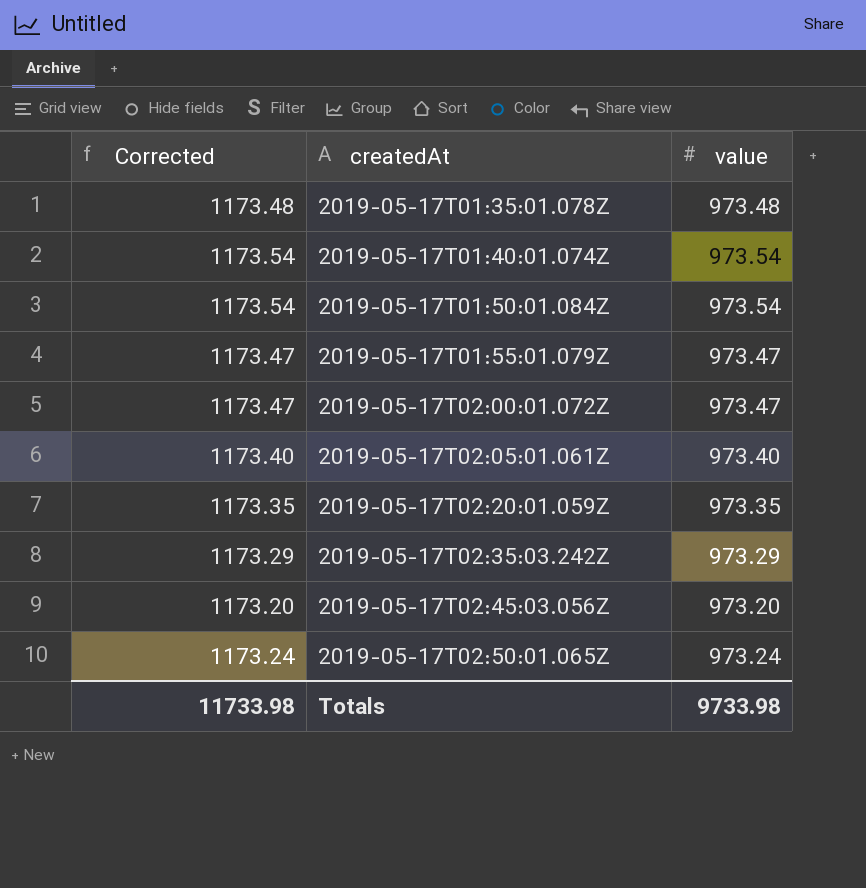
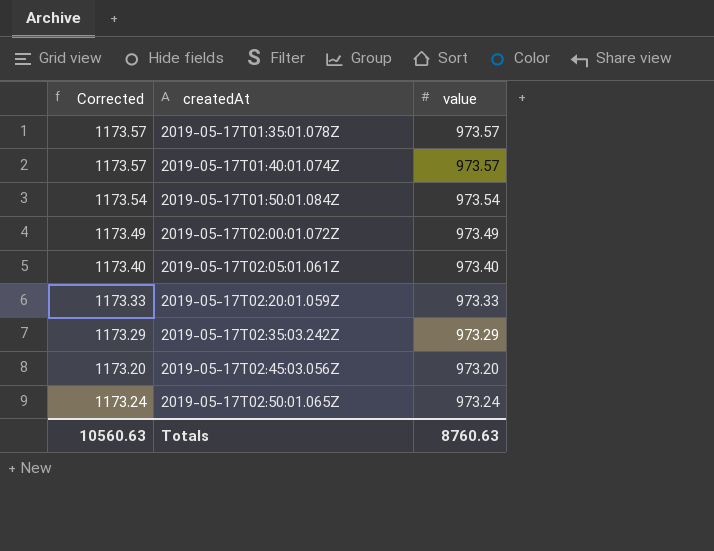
row 2019-05-17T01:55:01.079Z: 1173.47 | 973.47 -> none
2019-05-17T01:35:01.078Z | Corrected: 1173.48 -> 1173.57
2019-05-17T01:35:01.078Z | value: 973.48 -> 973.57
2019-05-17T01:40:01.074Z | Corrected: 1173.54 -> 1173.57
2019-05-17T01:40:01.074Z | value: 973.54 -> 973.57
2019-05-17T02:00:01.072Z | Corrected: 1173.47 -> 1173.49
2019-05-17T02:00:01.072Z | value: 973.47 -> 973.49
2019-05-17T02:20:01.059Z | Corrected: 1173.35 -> 1173.33
2019-05-17T02:20:01.059Z | value: 973.35 -> 973.33
Totals | Corrected: 11733.98 -> 10560.63
Totals | value: 9733.98 -> 8760.63

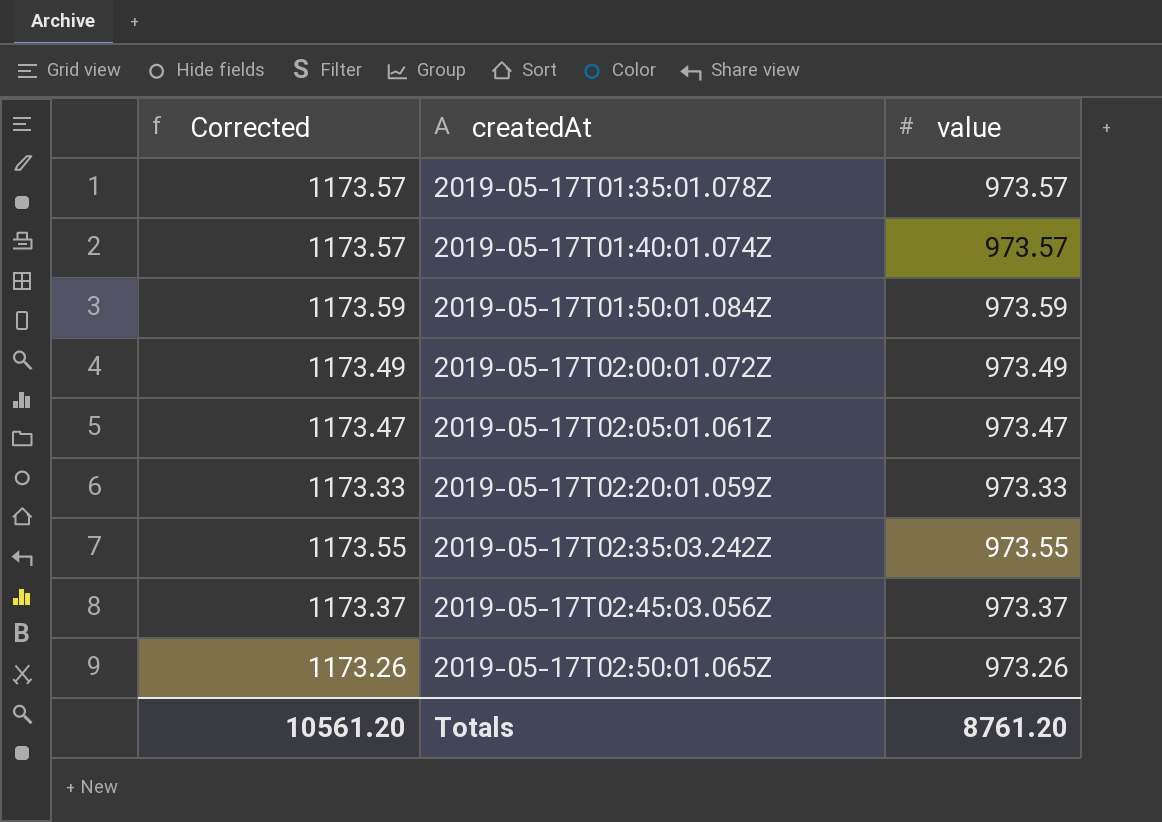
2019-05-17T01:50:01.084Z | Corrected: 1173.54 -> 1173.59
2019-05-17T01:50:01.084Z | value: 973.54 -> 973.59
2019-05-17T02:05:01.061Z | Corrected: 1173.40 -> 1173.47
2019-05-17T02:05:01.061Z | value: 973.40 -> 973.47
2019-05-17T02:35:03.242Z | Corrected: 1173.29 -> 1173.55
2019-05-17T02:35:03.242Z | value: 973.29 -> 973.55
2019-05-17T02:45:03.056Z | Corrected: 1173.20 -> 1173.37
2019-05-17T02:45:03.056Z | value: 973.20 -> 973.37
2019-05-17T02:50:01.065Z | Corrected: 1173.24 -> 1173.26
2019-05-17T02:50:01.065Z | value: 973.24 -> 973.26
Totals | Corrected: 10560.63 -> 10561.20
Totals | value: 8760.63 -> 8761.20

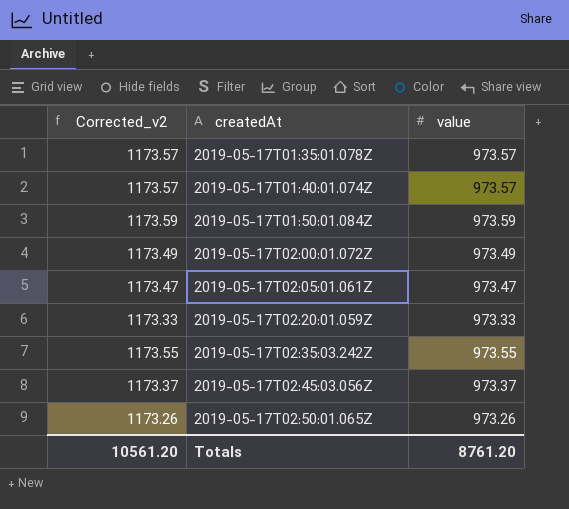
column name: Corrected -> Corrected_v2

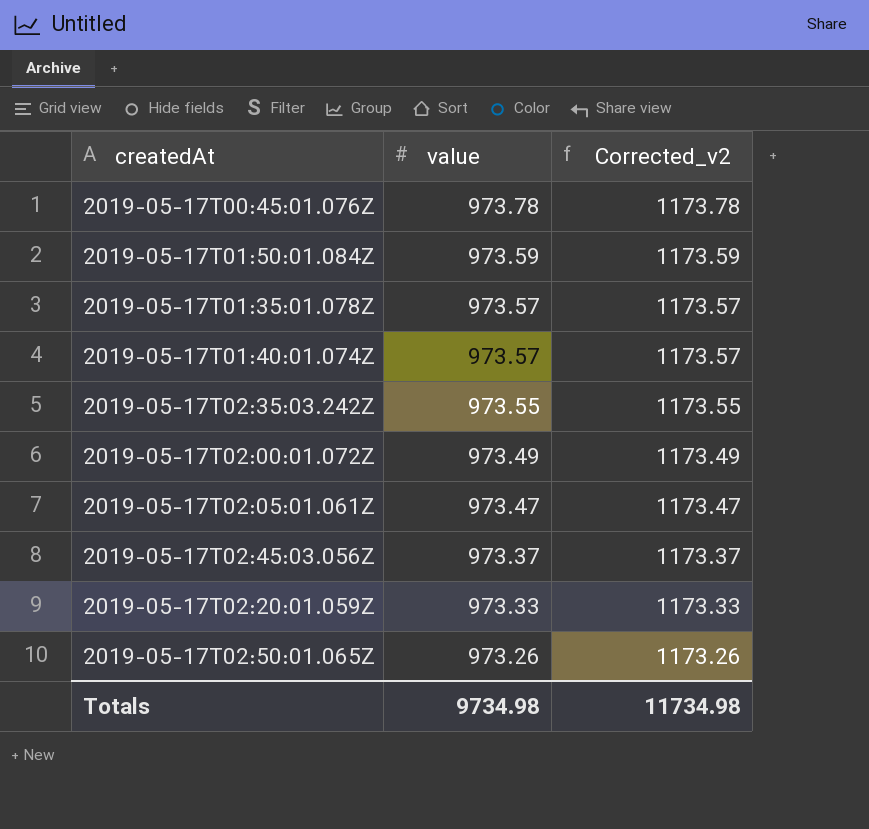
row order: createdAt ascending -> value descending
column Corrected_v2 | position: 1 -> 3
row 2019-05-17T00:45:01.076Z: none -> 973.78 | 1173.78
Totals | value: 8761.20 -> 9734.98
Totals | Corrected_v2: 10561.20 -> 11734.98

